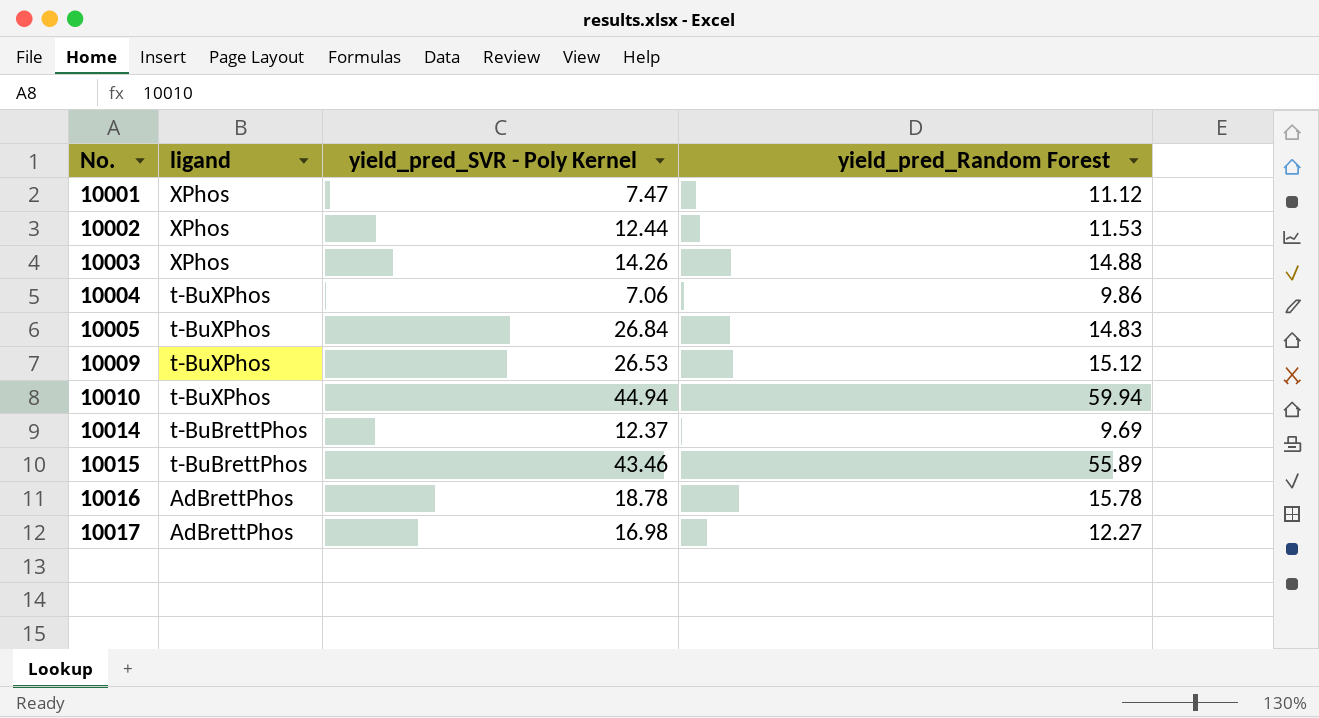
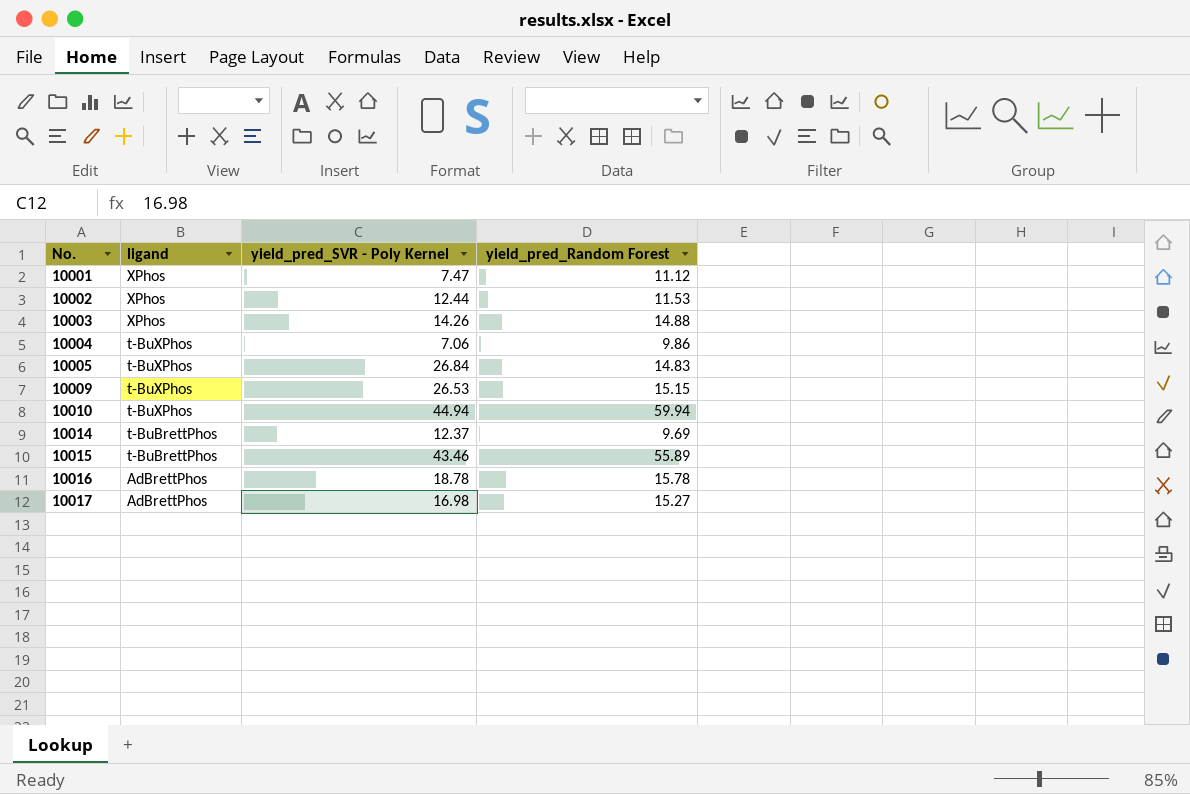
10009 | yield_pred_Random Forest: 15.12 -> 15.15
10017 | yield_pred_Random Forest: 12.27 -> 15.27

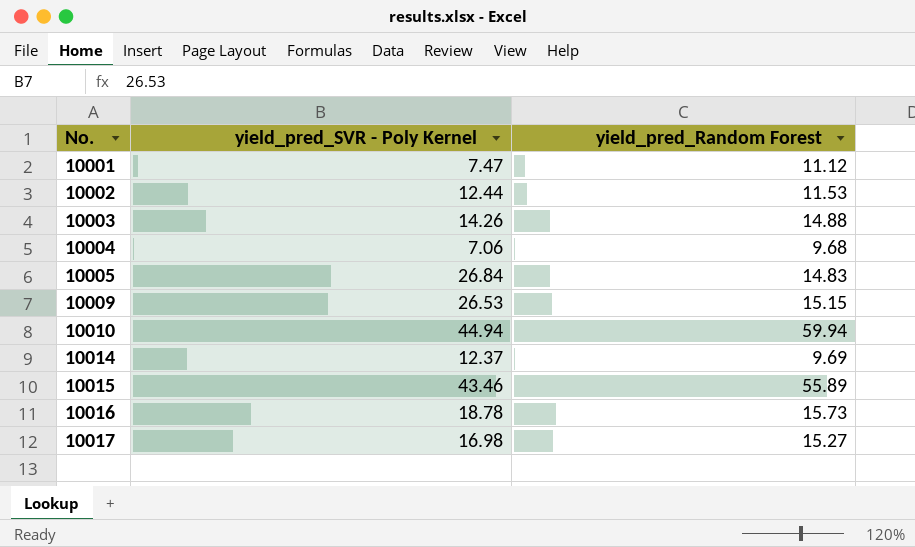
column ligand | position: 2 -> none
10004 | yield_pred_Random Forest: 9.86 -> 9.68
10016 | yield_pred_Random Forest: 15.78 -> 15.73

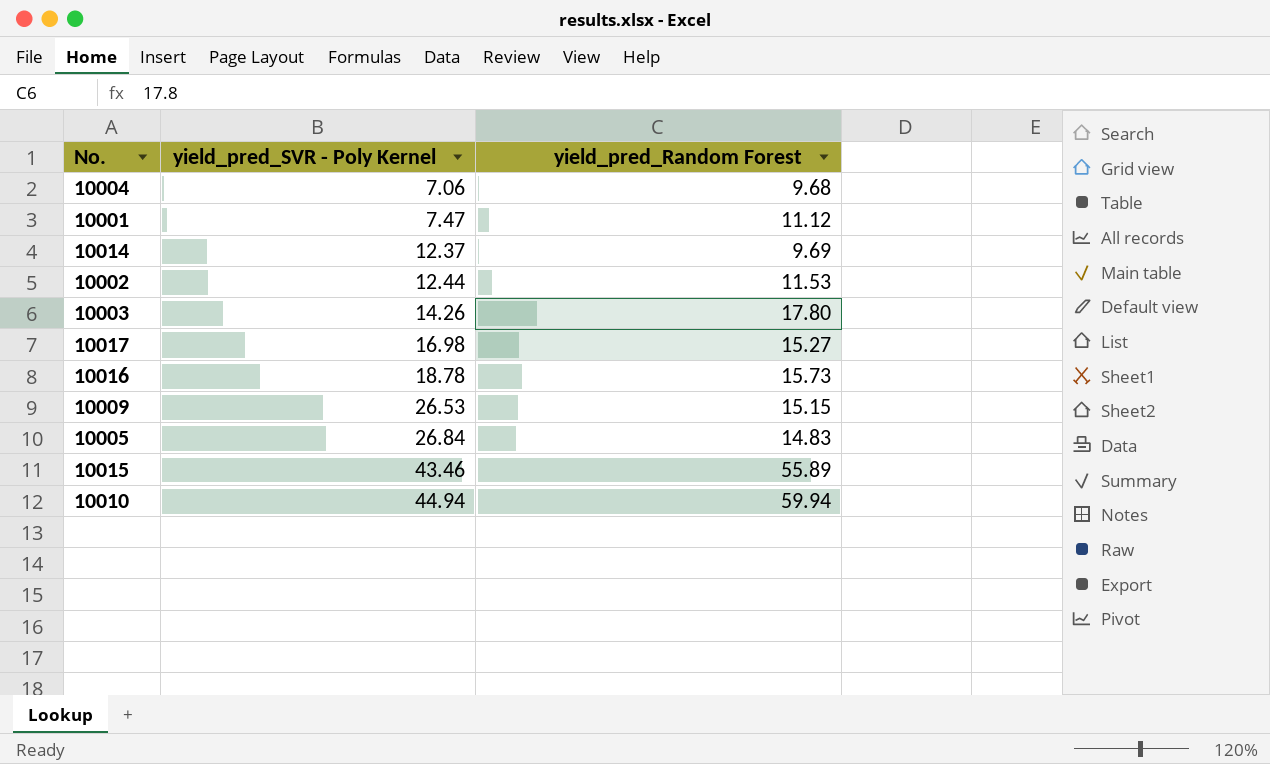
row order: No. ascending -> yield_pred_SVR - Poly Kernel ascending
10003 | yield_pred_Random Forest: 14.88 -> 17.80

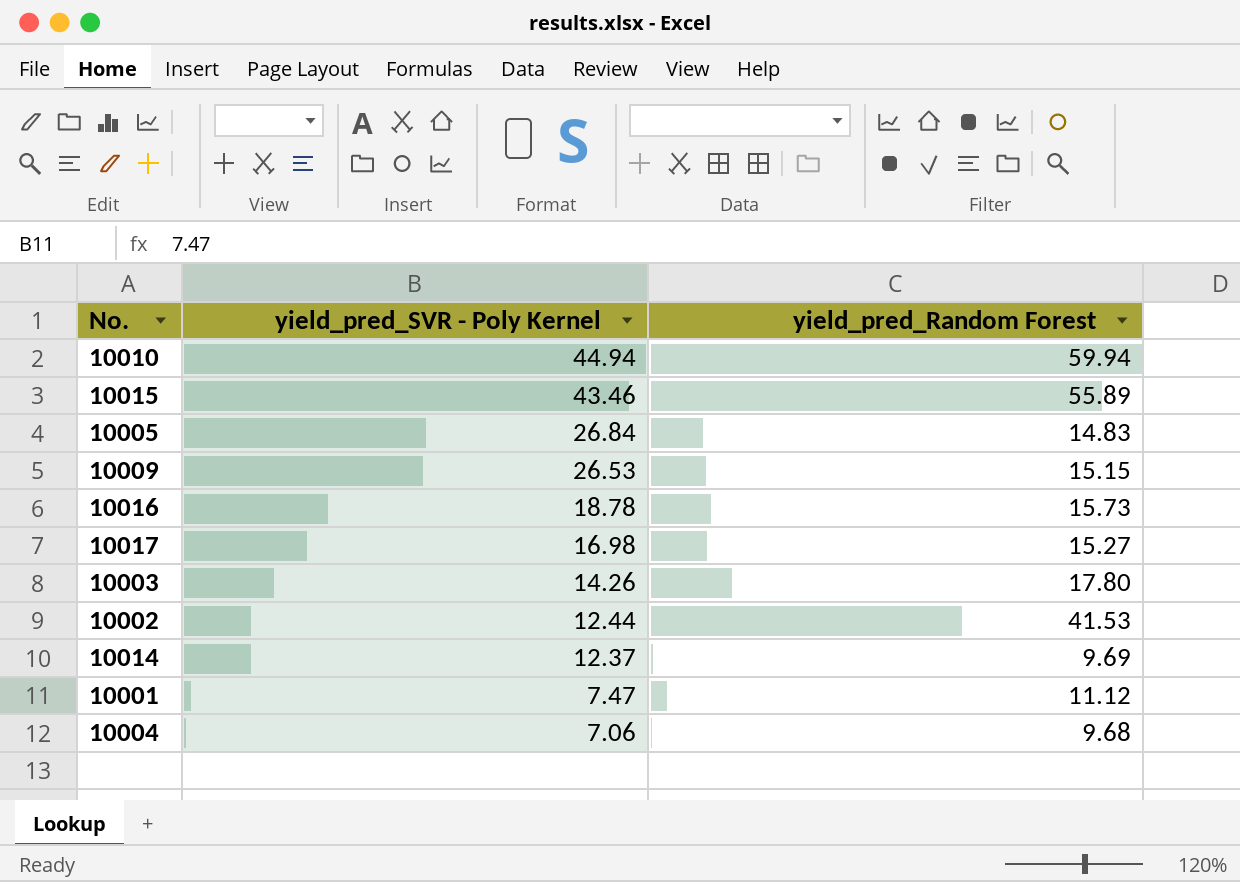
row order: yield_pred_SVR - Poly Kernel ascending -> yield_pred_SVR - Poly Kernel descending
10002 | yield_pred_Random Forest: 11.53 -> 41.53

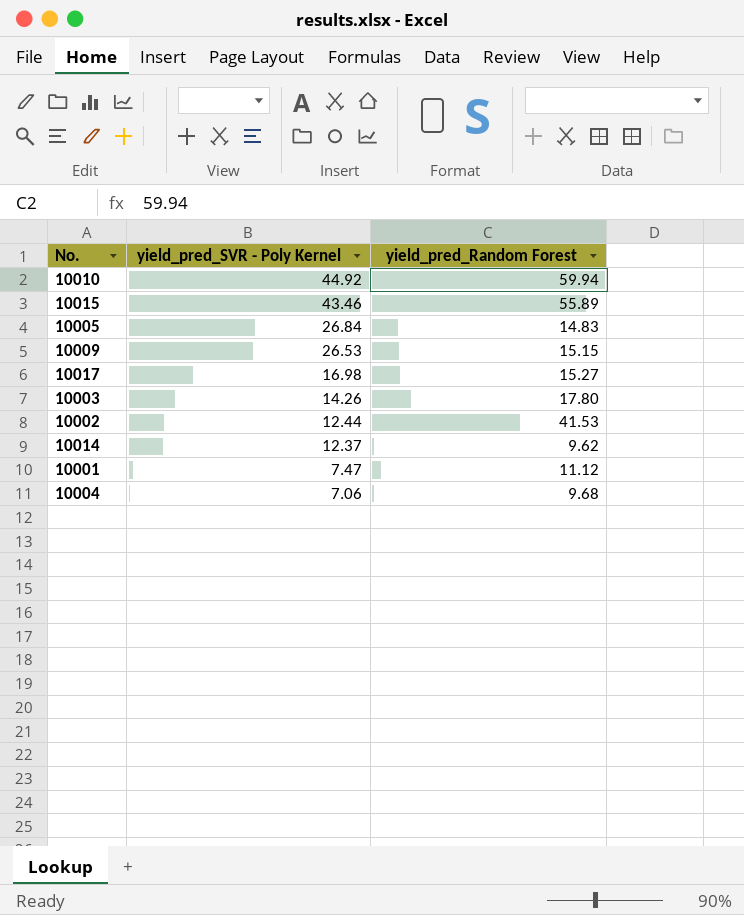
row 10016: 18.78 | 15.73 -> none
10010 | yield_pred_SVR - Poly Kernel: 44.94 -> 44.92
10014 | yield_pred_Random Forest: 9.69 -> 9.62

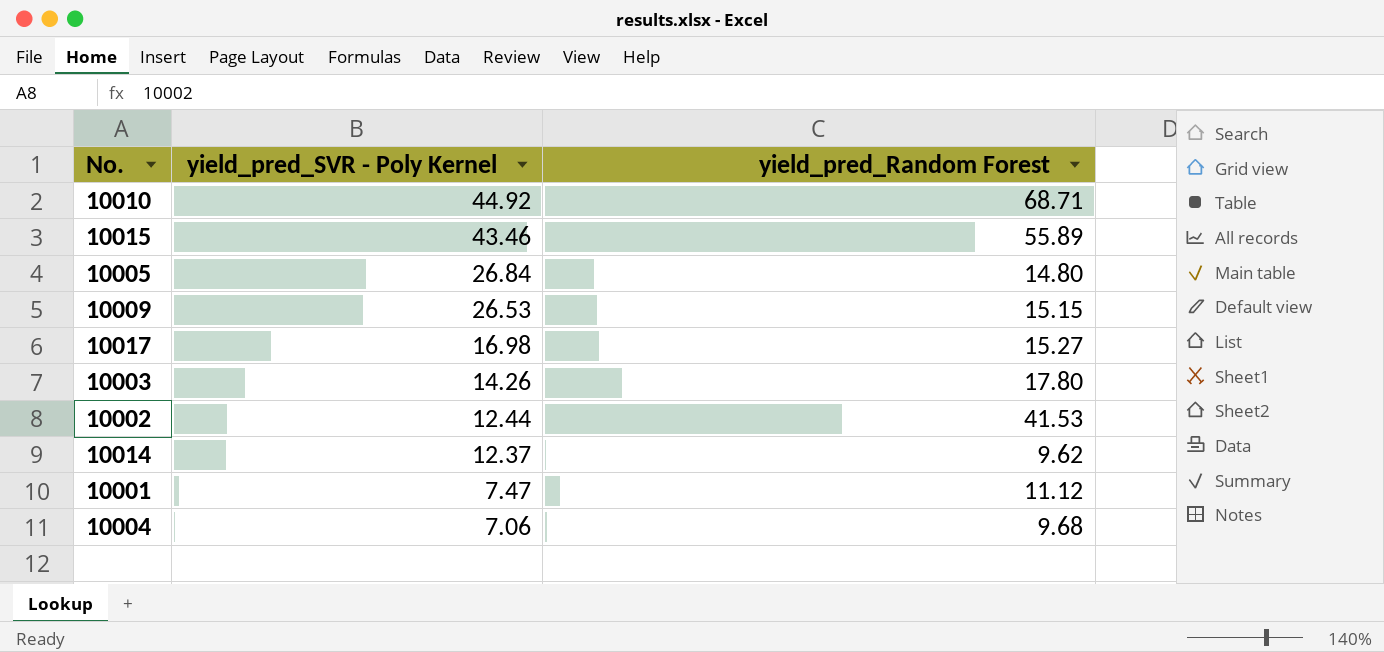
10010 | yield_pred_Random Forest: 59.94 -> 68.71
10005 | yield_pred_Random Forest: 14.83 -> 14.80

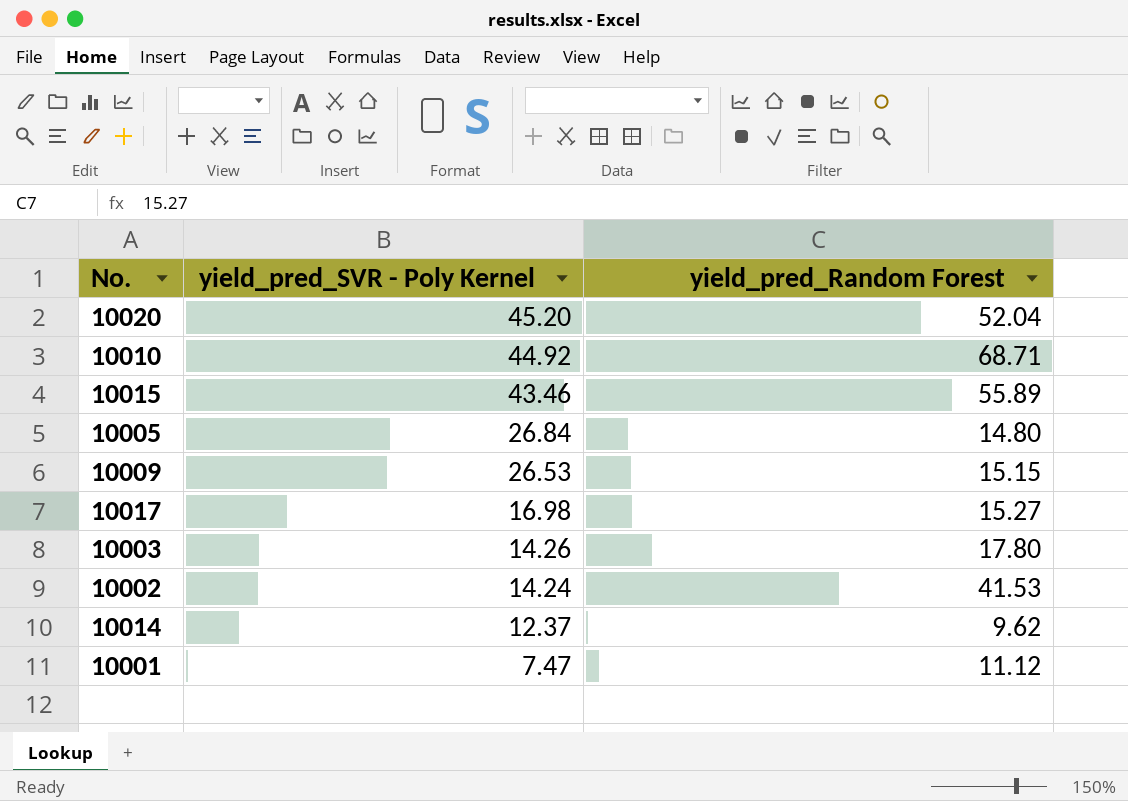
row 10004: 7.06 | 9.68 -> none
row 10020: none -> 45.20 | 52.04
10002 | yield_pred_SVR - Poly Kernel: 12.44 -> 14.24

